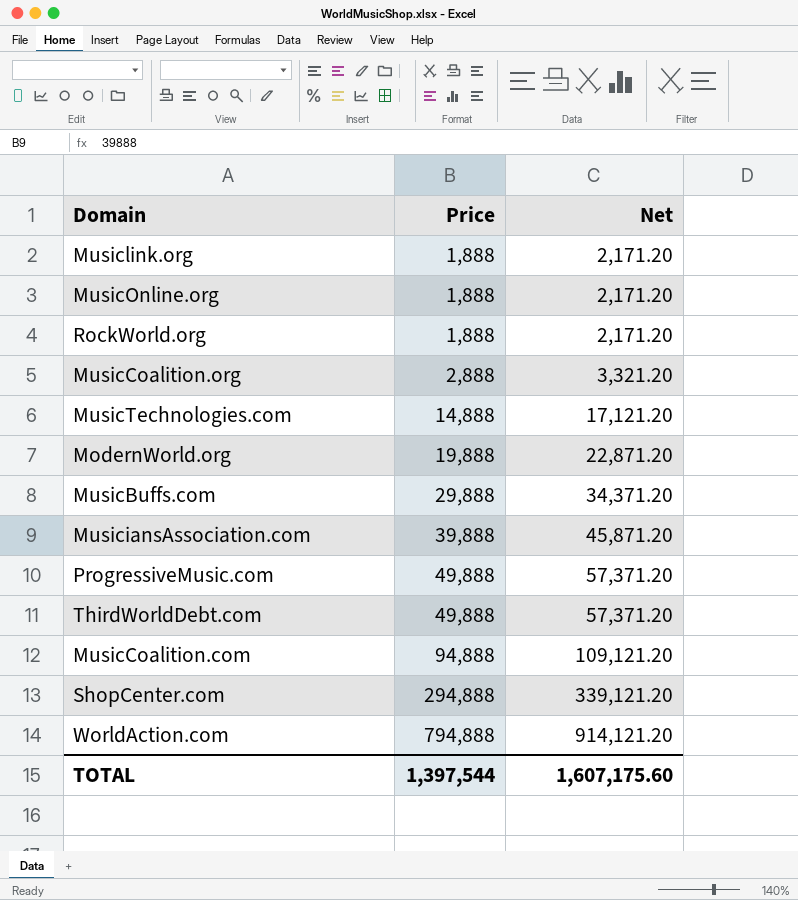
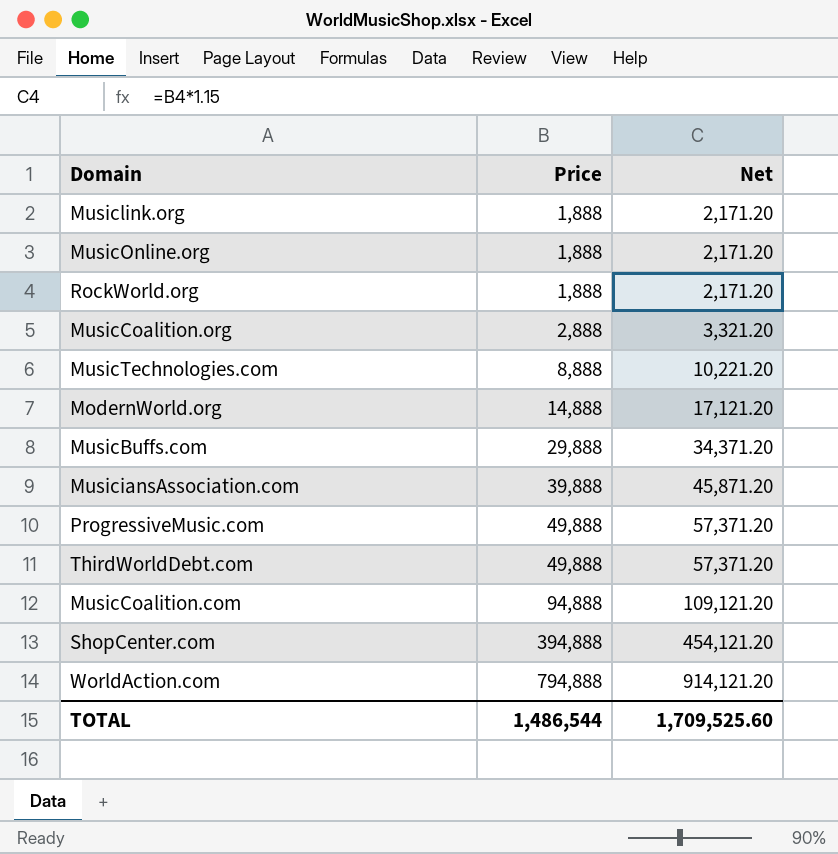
MusicTechnologies.com | Price: 14,888 -> 8,888
MusicTechnologies.com | Net: 17,121.20 -> 10,221.20
ModernWorld.org | Price: 19,888 -> 14,888
ModernWorld.org | Net: 22,871.20 -> 17,121.20
ShopCenter.com | Price: 294,888 -> 394,888
ShopCenter.com | Net: 339,121.20 -> 454,121.20
TOTAL | Price: 1,397,544 -> 1,486,544
TOTAL | Net: 1,607,175.60 -> 1,709,525.60

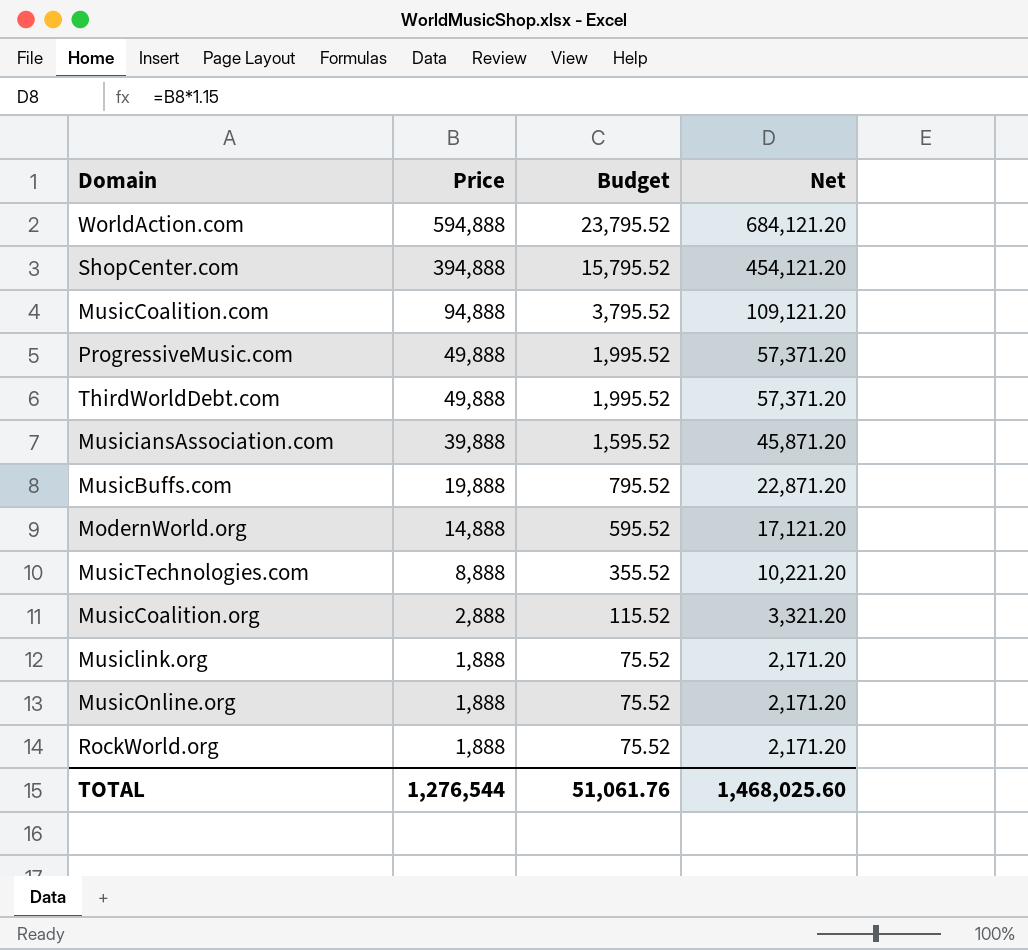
row order: Price ascending -> Price descending
column Budget | formula: none -> [Price] * 0.04
WorldAction.com | Price: 794,888 -> 594,888
WorldAction.com | Net: 914,121.20 -> 684,121.20
MusicBuffs.com | Price: 29,888 -> 19,888
MusicBuffs.com | Net: 34,371.20 -> 22,871.20
TOTAL | Price: 1,486,544 -> 1,276,544
TOTAL | Net: 1,709,525.60 -> 1,468,025.60

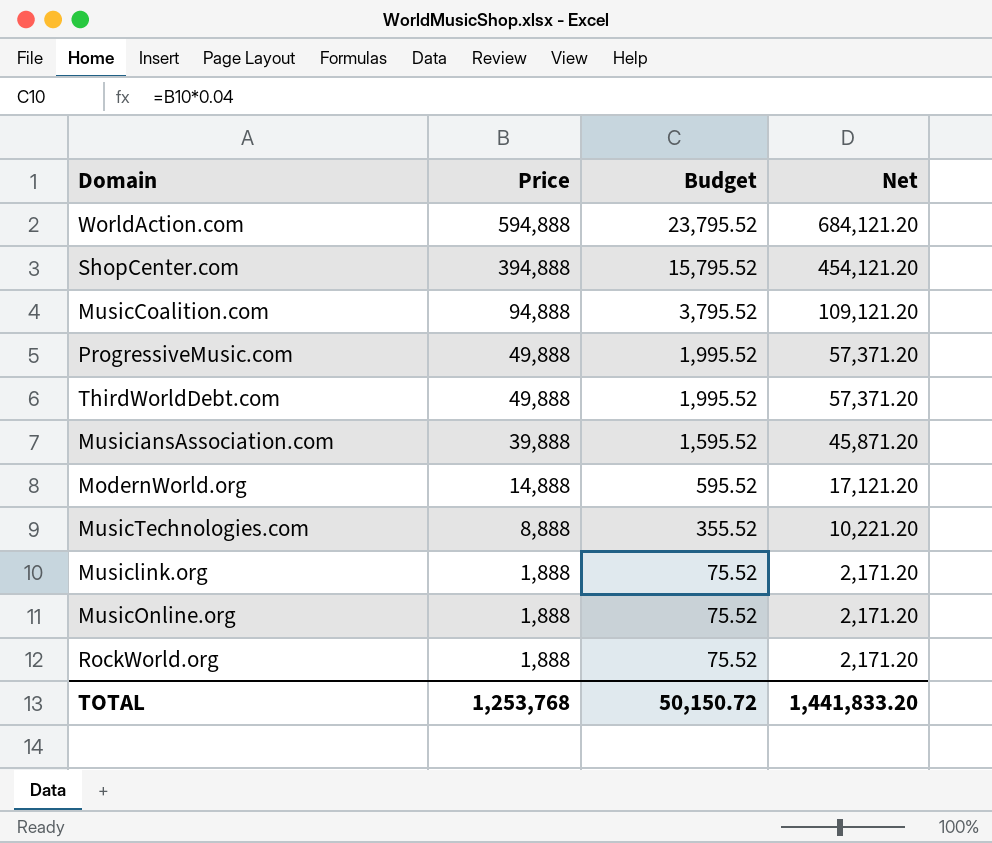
row MusicBuffs.com: 19,888 | 795.52 | 22,871.20 -> none
row MusicCoalition.org: 2,888 | 115.52 | 3,321.20 -> none
TOTAL | Price: 1,276,544 -> 1,253,768
TOTAL | Budget: 51,061.76 -> 50,150.72
TOTAL | Net: 1,468,025.60 -> 1,441,833.20

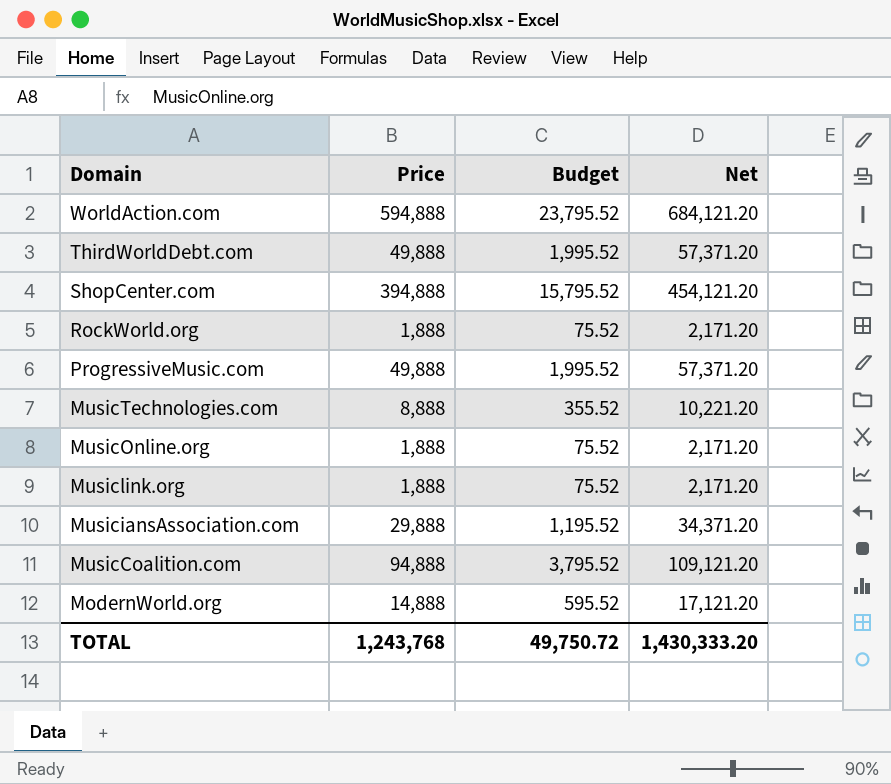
row order: Price descending -> Domain descending
MusiciansAssociation.com | Price: 39,888 -> 29,888
MusiciansAssociation.com | Budget: 1,595.52 -> 1,195.52
MusiciansAssociation.com | Net: 45,871.20 -> 34,371.20
TOTAL | Price: 1,253,768 -> 1,243,768
TOTAL | Budget: 50,150.72 -> 49,750.72
TOTAL | Net: 1,441,833.20 -> 1,430,333.20

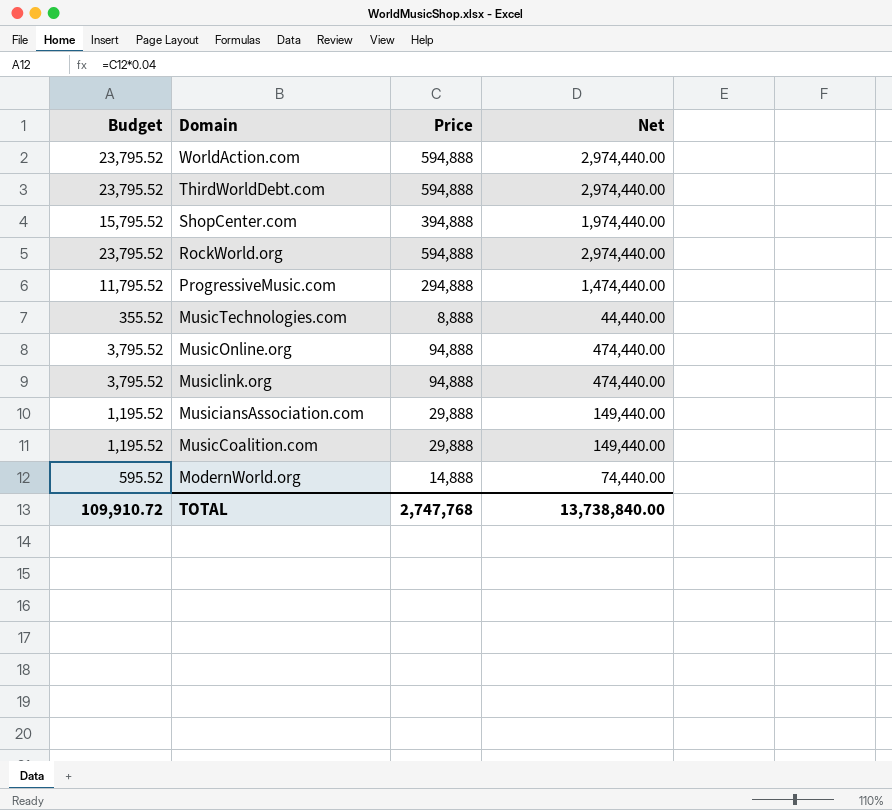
column Budget | position: 3 -> 1
column Net | formula: [Price] * 1.15 -> [Price] * 5
ThirdWorldDebt.com | Budget: 1,995.52 -> 23,795.52
ThirdWorldDebt.com | Price: 49,888 -> 594,888
RockWorld.org | Budget: 75.52 -> 23,795.52
RockWorld.org | Price: 1,888 -> 594,888
ProgressiveMusic.com | Budget: 1,995.52 -> 11,795.52
ProgressiveMusic.com | Price: 49,888 -> 294,888
MusicOnline.org | Budget: 75.52 -> 3,795.52
MusicOnline.org | Price: 1,888 -> 94,888
Musiclink.org | Budget: 75.52 -> 3,795.52
Musiclink.org | Price: 1,888 -> 94,888
MusicCoalition.com | Budget: 3,795.52 -> 1,195.52
MusicCoalition.com | Price: 94,888 -> 29,888
TOTAL | Budget: 49,750.72 -> 109,910.72
TOTAL | Price: 1,243,768 -> 2,747,768
TOTAL | Net: 1,430,333.20 -> 13,738,840.00

